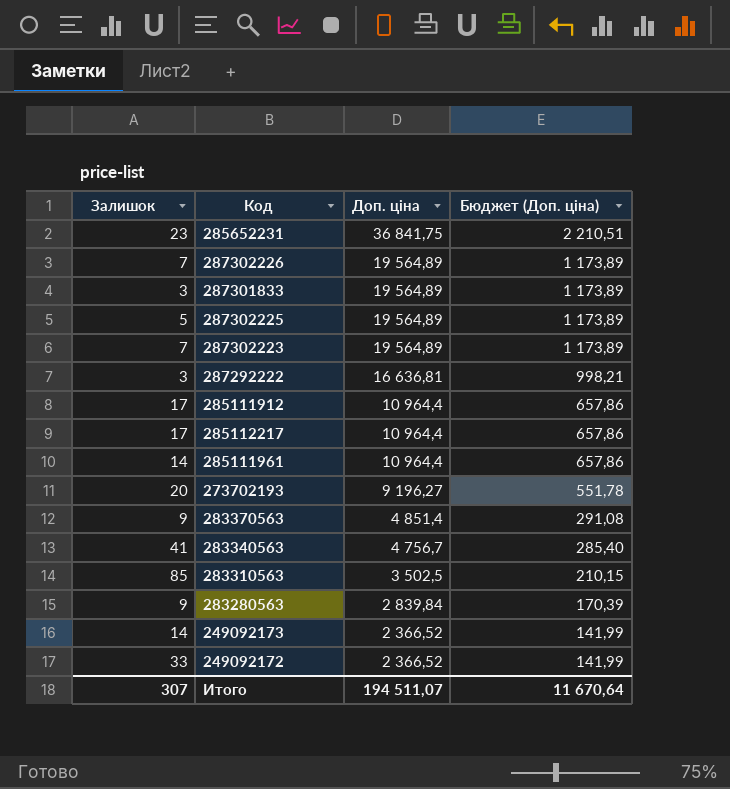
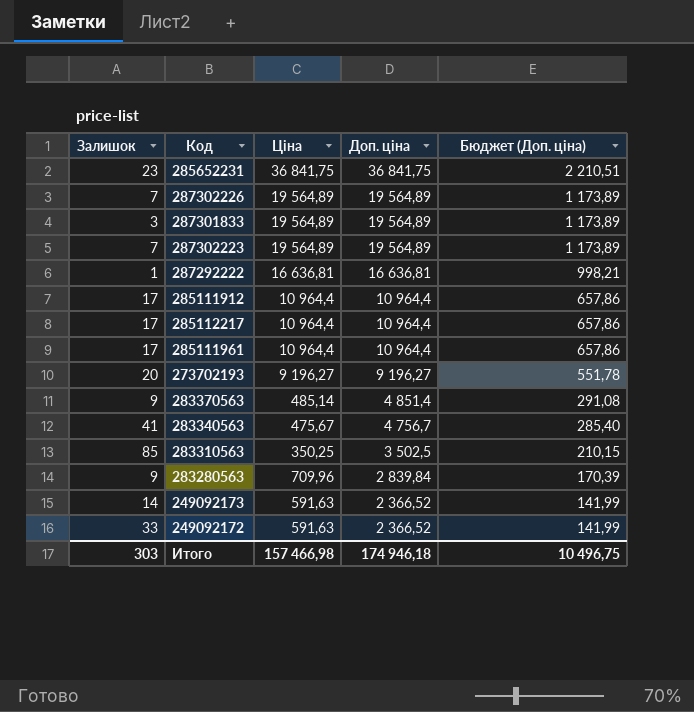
column Ціна | position: none -> 3
row 287302225: 5 | 19 564,89 | 1 173,89 -> none
287292222 | Залишок: 3 -> 1
285111961 | Залишок: 14 -> 17
Итого | Залишок: 307 -> 303
Итого | Доп. ціна: 194 511,07 -> 174 946,18
Итого | Бюджет (Доп. ціна): 11 670,64 -> 10 496,75

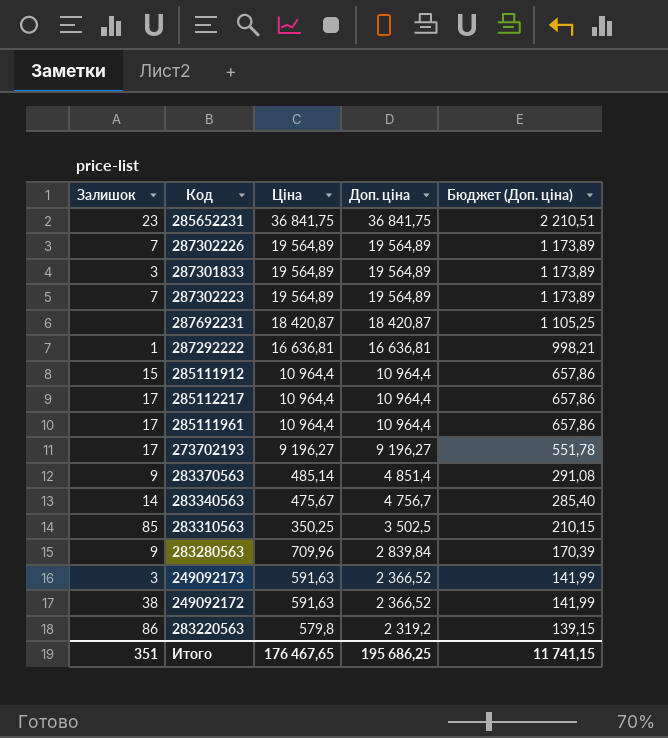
row 287692231: none -> none | 18 420,87 | 18 420,87 | 1 105,25
285111912 | Залишок: 17 -> 15
273702193 | Залишок: 20 -> 17
283340563 | Залишок: 41 -> 14
249092173 | Залишок: 14 -> 3
249092172 | Залишок: 33 -> 38
row 283220563: none -> 86 | 579,8 | 2 319,2 | 139,15
Итого | Залишок: 303 -> 351
Итого | Ціна: 157 466,98 -> 176 467,65
Итого | Доп. ціна: 174 946,18 -> 195 686,25
Итого | Бюджет (Доп. ціна): 10 496,75 -> 11 741,15

